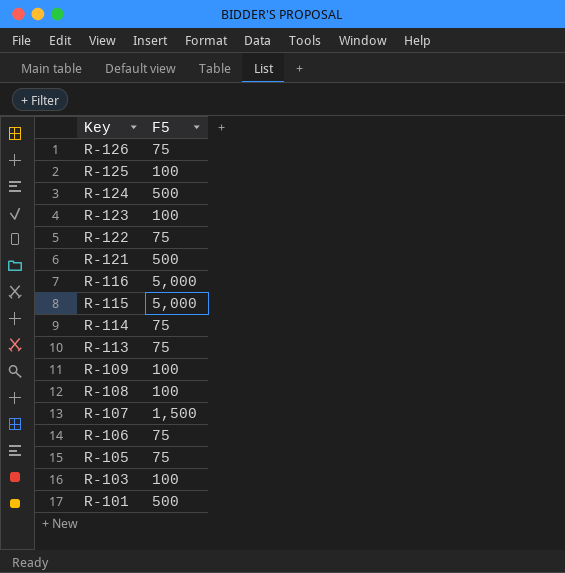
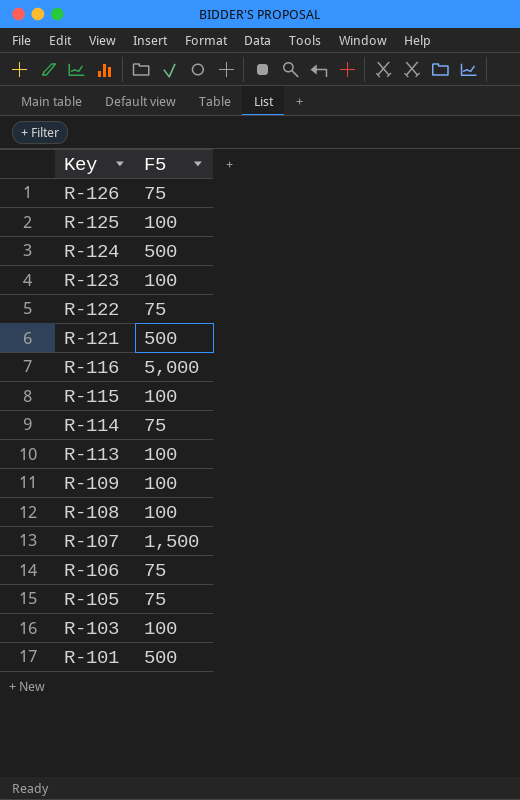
R-115 | F5: 5,000 -> 100
R-113 | F5: 75 -> 100

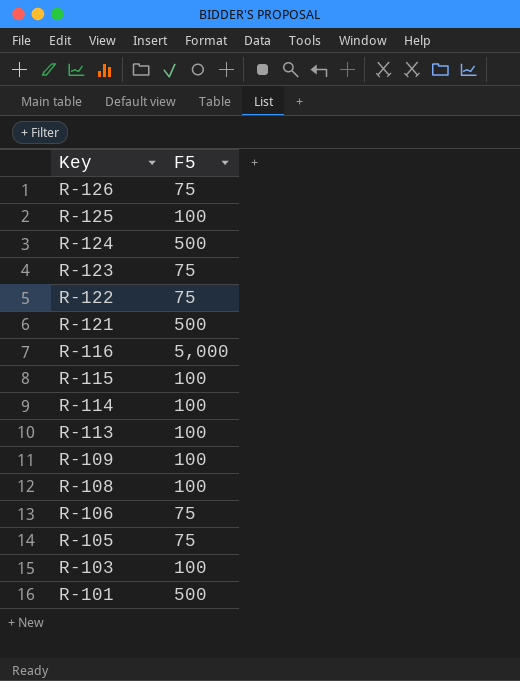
row R-107: 1,500 -> none
R-123 | F5: 100 -> 75
R-114 | F5: 75 -> 100

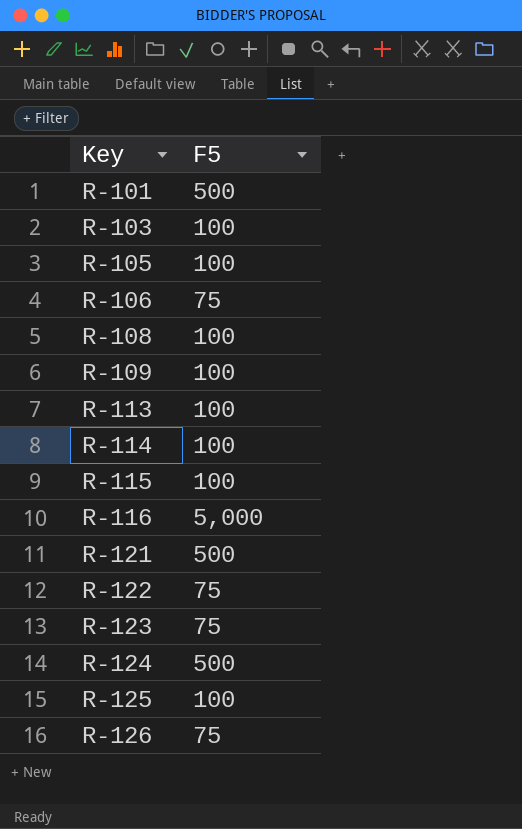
row order: Key descending -> Key ascending
R-105 | F5: 75 -> 100

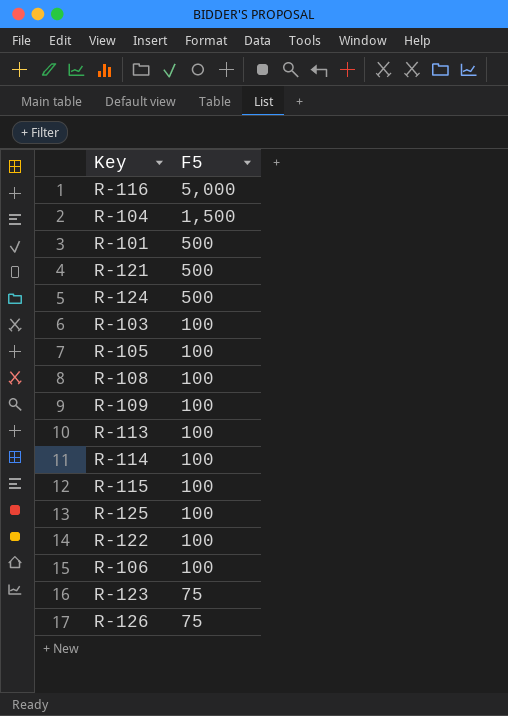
row order: Key ascending -> F5 descending
row R-104: none -> 1,500
R-122 | F5: 75 -> 100
R-106 | F5: 75 -> 100

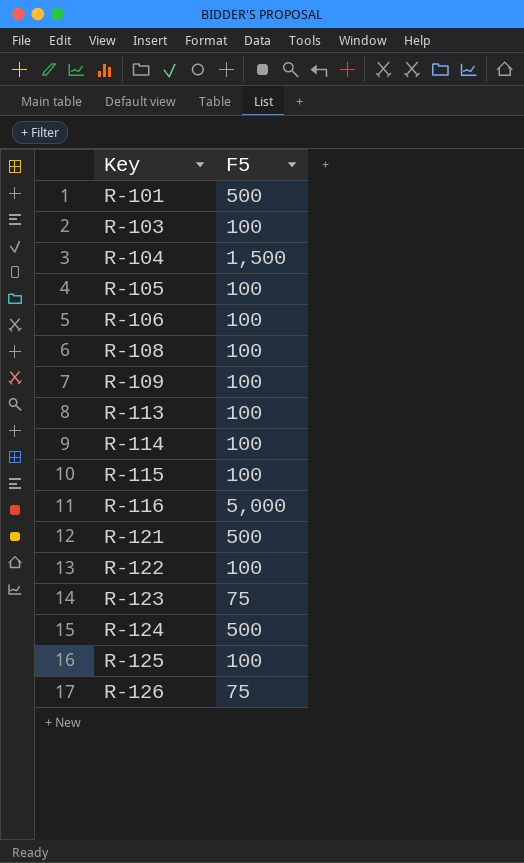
row order: F5 descending -> Key ascending

